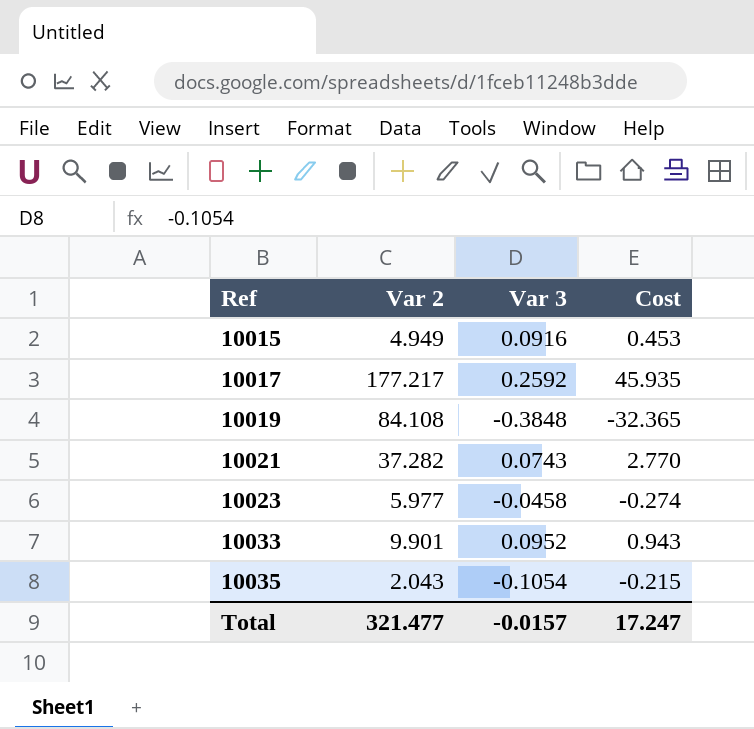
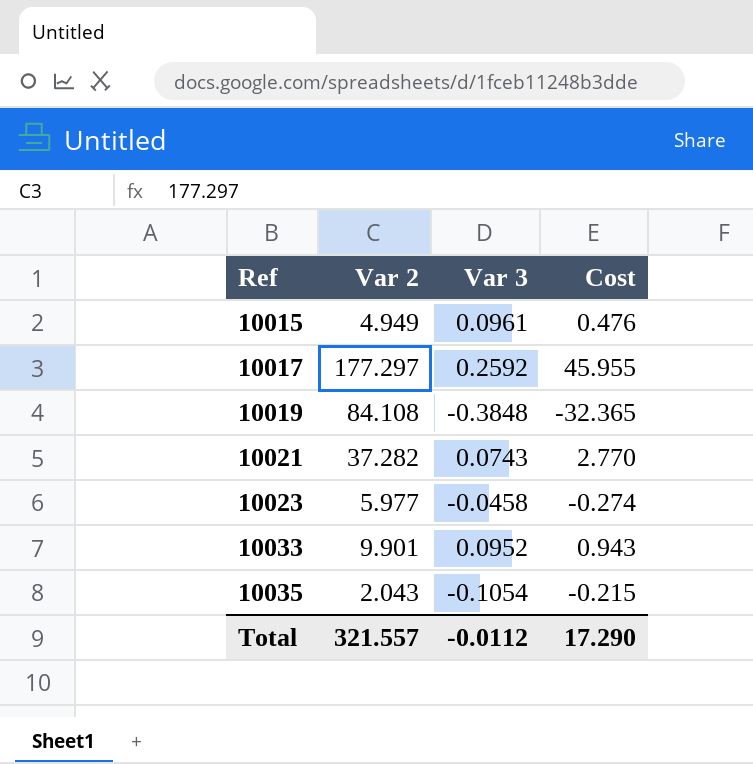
10015 | Var 3: 0.0916 -> 0.0961
10015 | Cost: 0.453 -> 0.476
10017 | Var 2: 177.217 -> 177.297
10017 | Cost: 45.935 -> 45.955
Total | Var 2: 321.477 -> 321.557
Total | Var 3: -0.0157 -> -0.0112
Total | Cost: 17.247 -> 17.290

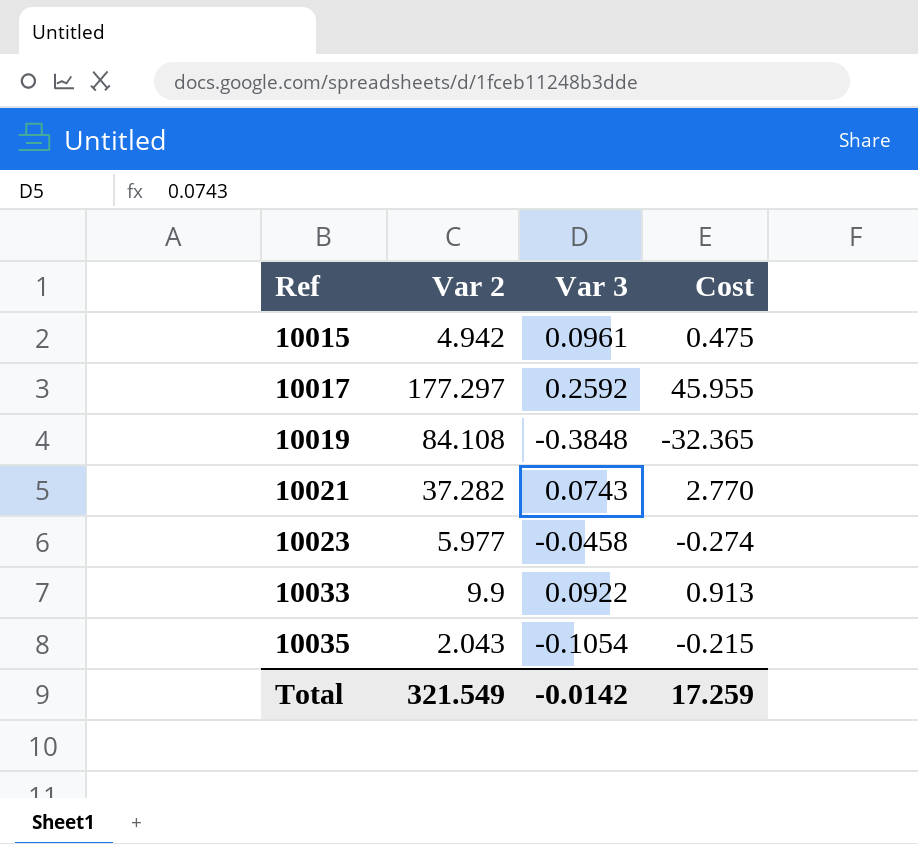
10015 | Var 2: 4.949 -> 4.942
10015 | Cost: 0.476 -> 0.475
10033 | Var 2: 9.901 -> 9.9
10033 | Var 3: 0.0952 -> 0.0922
10033 | Cost: 0.943 -> 0.913
Total | Var 2: 321.557 -> 321.549
Total | Var 3: -0.0112 -> -0.0142
Total | Cost: 17.290 -> 17.259

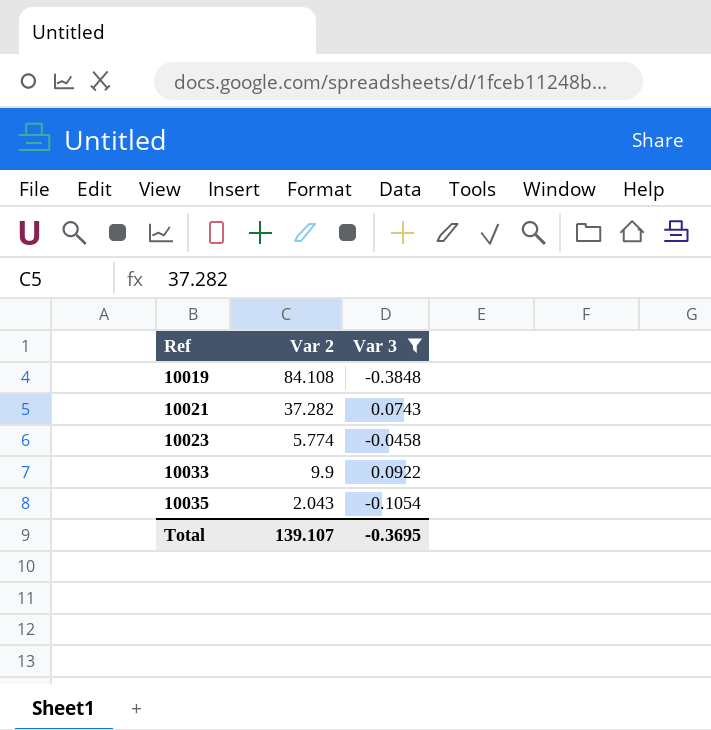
filter: none -> Var 3 <= 0.0922
column Cost | formula: [Var 2] * [Var 3] -> none
10023 | Var 2: 5.977 -> 5.774
Total | Var 2: 321.549 -> 139.107
Total | Var 3: -0.0142 -> -0.3695

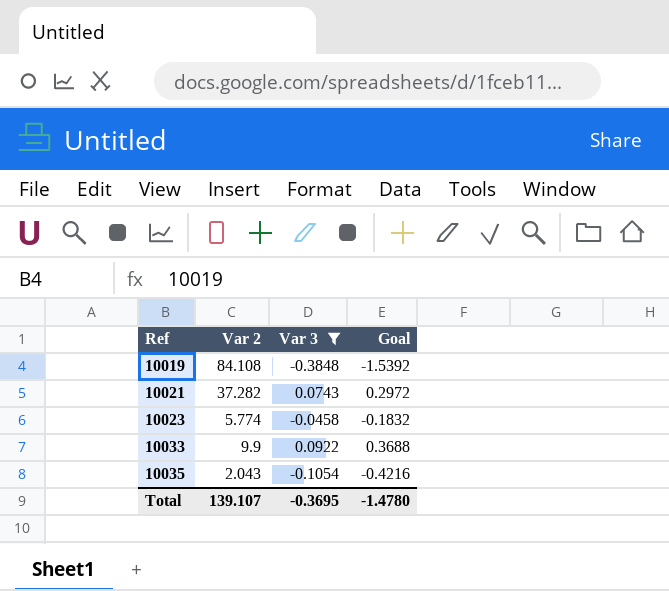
column Goal | formula: none -> [Var 3] * 4

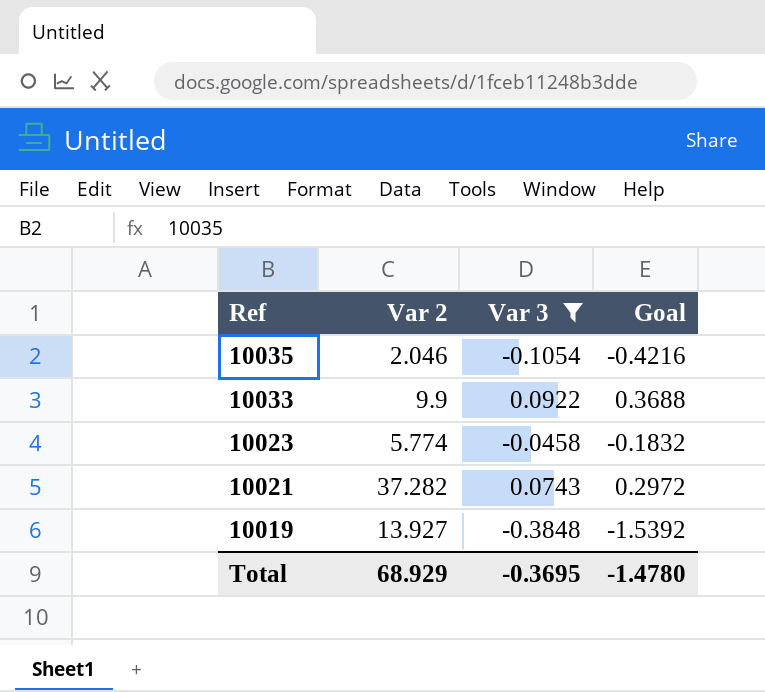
row order: Ref ascending -> Ref descending
10035 | Var 2: 2.043 -> 2.046
10019 | Var 2: 84.108 -> 13.927
Total | Var 2: 139.107 -> 68.929

